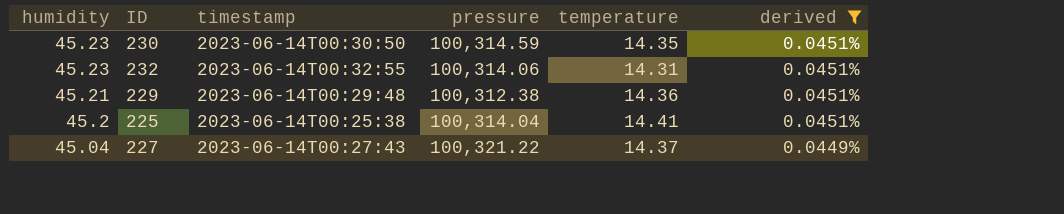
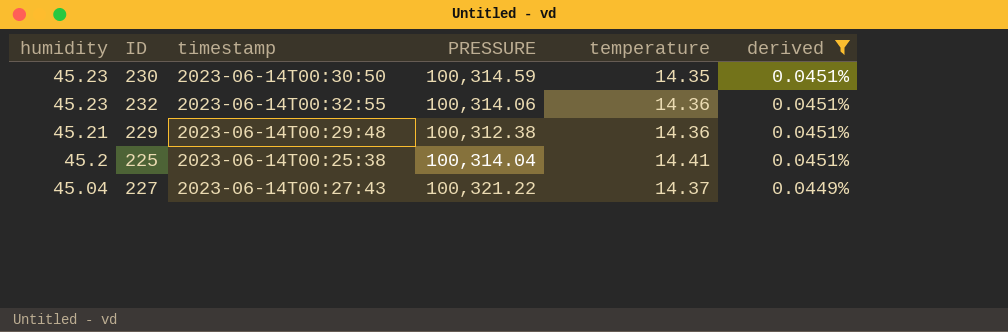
column name: pressure -> PRESSURE
232 | temperature: 14.31 -> 14.36

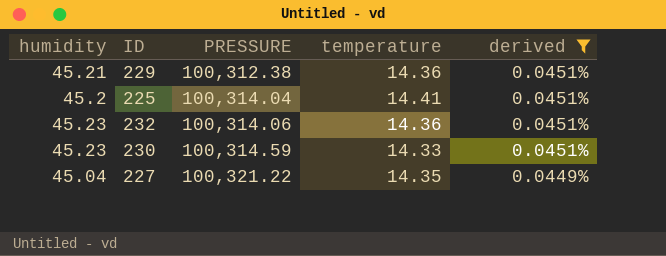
row order: humidity descending -> PRESSURE ascending
column timestamp | position: 3 -> none
230 | temperature: 14.35 -> 14.33
227 | temperature: 14.37 -> 14.35

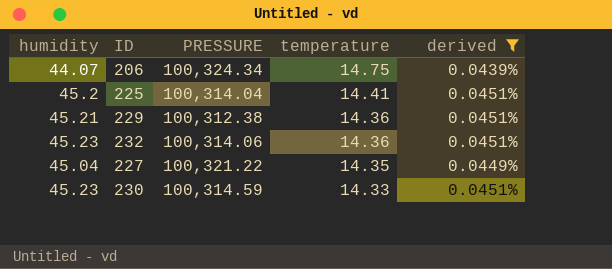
row order: PRESSURE ascending -> temperature descending
row 206: none -> 44.07 | 100,324.34 | 14.75 | 0.0439%

